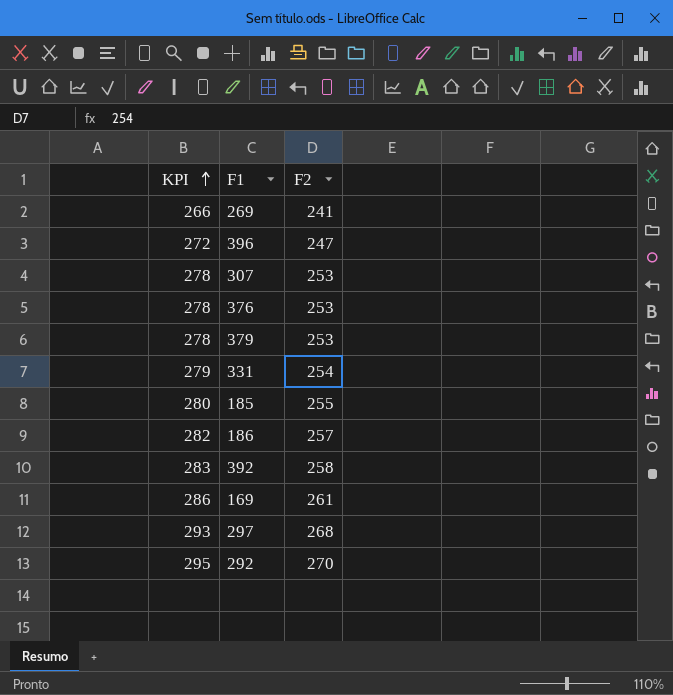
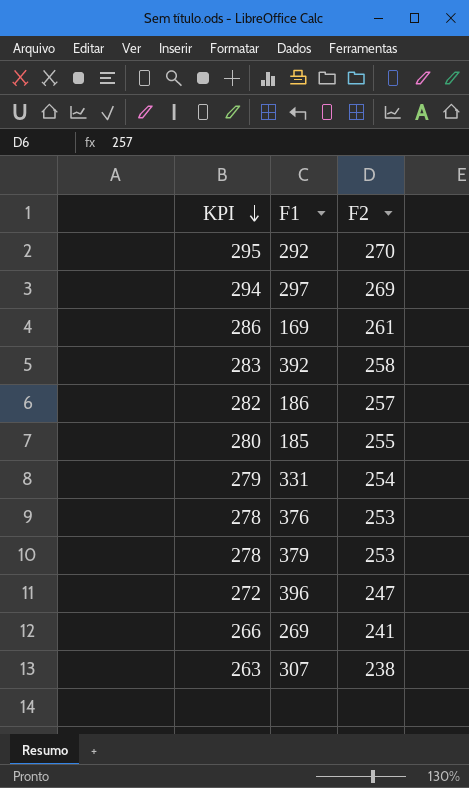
row order: KPI ascending -> KPI descending
297 | KPI: 293 -> 294
297 | F2: 268 -> 269
307 | KPI: 278 -> 263
307 | F2: 253 -> 238

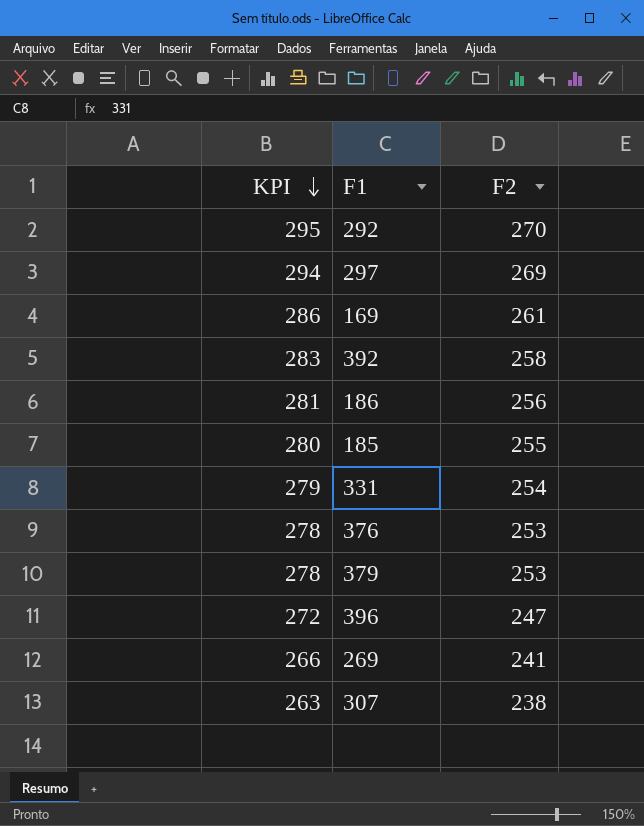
186 | KPI: 282 -> 281
186 | F2: 257 -> 256

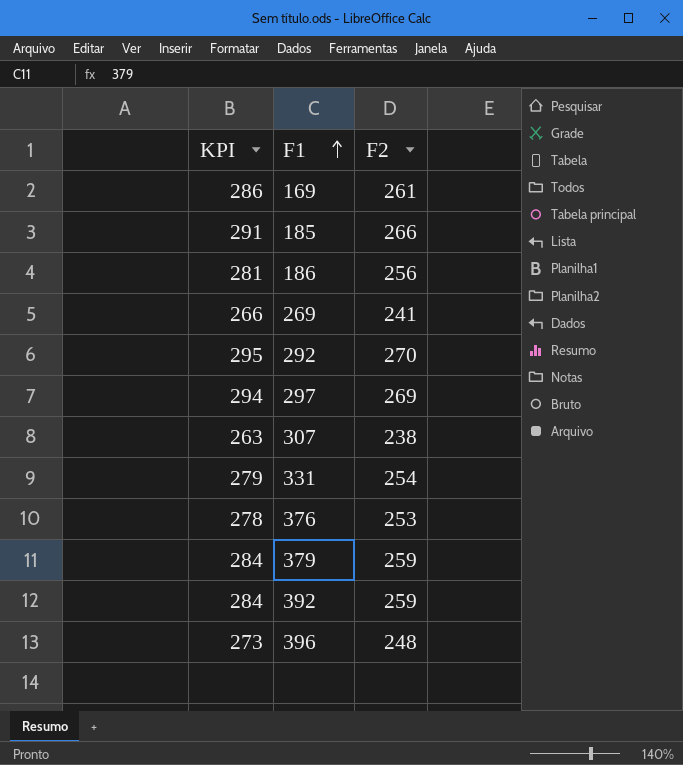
row order: KPI descending -> F1 ascending
185 | KPI: 280 -> 291
185 | F2: 255 -> 266
379 | KPI: 278 -> 284
379 | F2: 253 -> 259
392 | KPI: 283 -> 284
392 | F2: 258 -> 259
396 | KPI: 272 -> 273
396 | F2: 247 -> 248

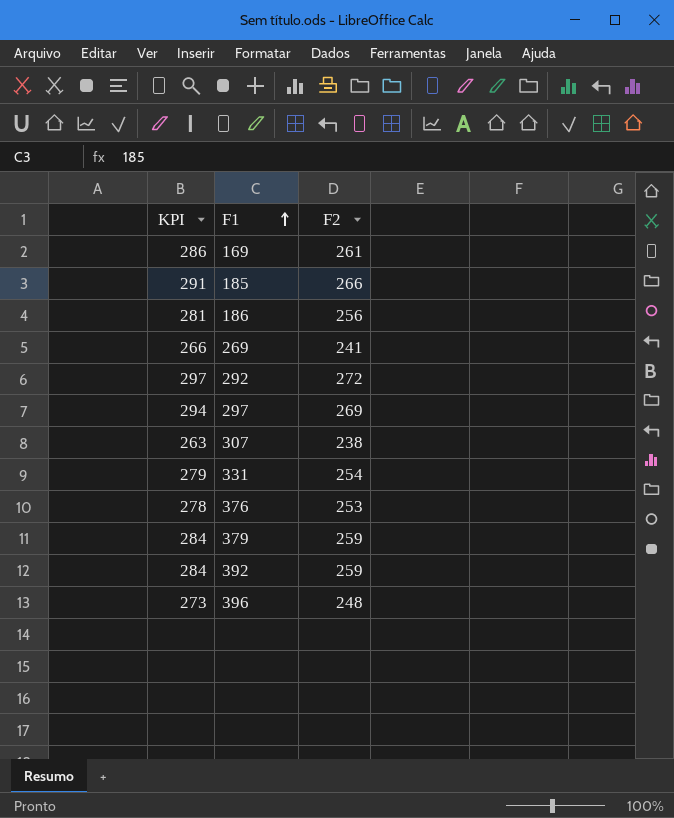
292 | KPI: 295 -> 297
292 | F2: 270 -> 272

